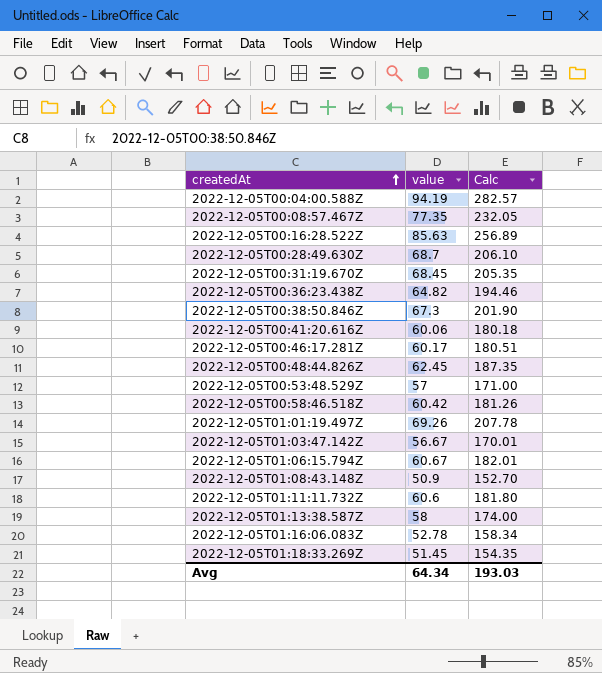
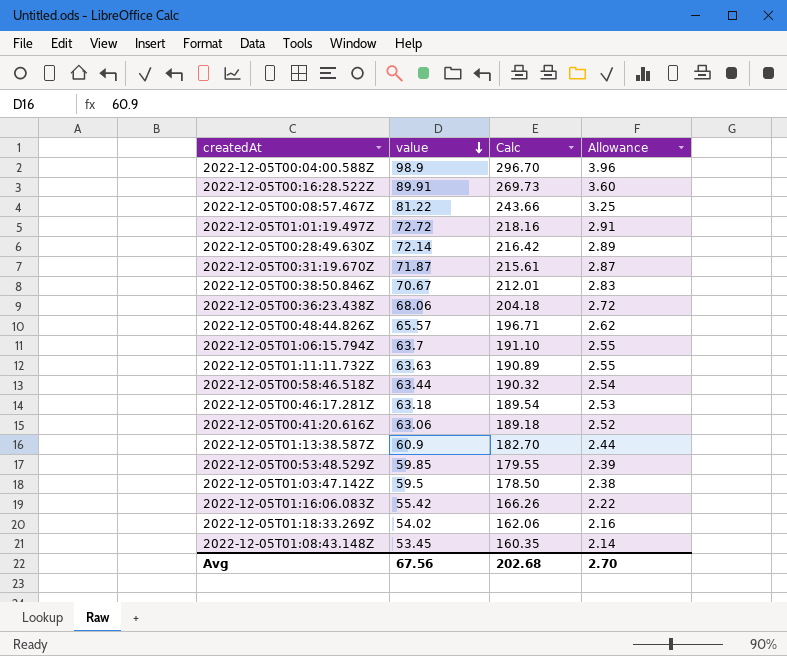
row order: createdAt ascending -> value descending
column Allowance | formula: none -> [value] * 0.04
2022-12-05T00:04:00.588Z | value: 94.19 -> 98.9
2022-12-05T00:04:00.588Z | Calc: 282.57 -> 296.70
2022-12-05T00:16:28.522Z | value: 85.63 -> 89.91
2022-12-05T00:16:28.522Z | Calc: 256.89 -> 269.73
2022-12-05T00:08:57.467Z | value: 77.35 -> 81.22
2022-12-05T00:08:57.467Z | Calc: 232.05 -> 243.66
2022-12-05T01:01:19.497Z | value: 69.26 -> 72.72
2022-12-05T01:01:19.497Z | Calc: 207.78 -> 218.16
2022-12-05T00:28:49.630Z | value: 68.7 -> 72.14
2022-12-05T00:28:49.630Z | Calc: 206.10 -> 216.42
2022-12-05T00:31:19.670Z | value: 68.45 -> 71.87
2022-12-05T00:31:19.670Z | Calc: 205.35 -> 215.61
2022-12-05T00:38:50.846Z | value: 67.3 -> 70.67
2022-12-05T00:38:50.846Z | Calc: 201.90 -> 212.01
2022-12-05T00:36:23.438Z | value: 64.82 -> 68.06
2022-12-05T00:36:23.438Z | Calc: 194.46 -> 204.18
2022-12-05T00:48:44.826Z | value: 62.45 -> 65.57
2022-12-05T00:48:44.826Z | Calc: 187.35 -> 196.71
2022-12-05T01:06:15.794Z | value: 60.67 -> 63.7
2022-12-05T01:06:15.794Z | Calc: 182.01 -> 191.10
2022-12-05T01:11:11.732Z | value: 60.6 -> 63.63
2022-12-05T01:11:11.732Z | Calc: 181.80 -> 190.89
2022-12-05T00:58:46.518Z | value: 60.42 -> 63.44
2022-12-05T00:58:46.518Z | Calc: 181.26 -> 190.32
2022-12-05T00:46:17.281Z | value: 60.17 -> 63.18
2022-12-05T00:46:17.281Z | Calc: 180.51 -> 189.54
2022-12-05T00:41:20.616Z | value: 60.06 -> 63.06
2022-12-05T00:41:20.616Z | Calc: 180.18 -> 189.18
2022-12-05T01:13:38.587Z | value: 58 -> 60.9
2022-12-05T01:13:38.587Z | Calc: 174.00 -> 182.70
2022-12-05T00:53:48.529Z | value: 57 -> 59.85
2022-12-05T00:53:48.529Z | Calc: 171.00 -> 179.55
2022-12-05T01:03:47.142Z | value: 56.67 -> 59.5
2022-12-05T01:03:47.142Z | Calc: 170.01 -> 178.50
2022-12-05T01:16:06.083Z | value: 52.78 -> 55.42
2022-12-05T01:16:06.083Z | Calc: 158.34 -> 166.26
2022-12-05T01:18:33.269Z | value: 51.45 -> 54.02
2022-12-05T01:18:33.269Z | Calc: 154.35 -> 162.06
2022-12-05T01:08:43.148Z | value: 50.9 -> 53.45
2022-12-05T01:08:43.148Z | Calc: 152.70 -> 160.35
Avg | value: 64.34 -> 67.56
Avg | Calc: 193.03 -> 202.68

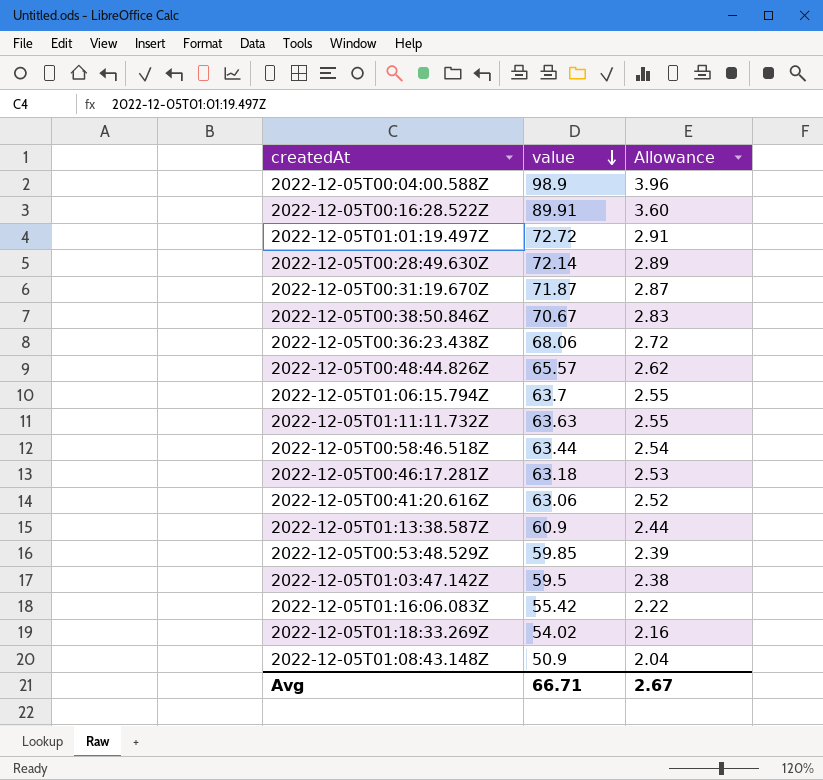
column Calc | formula: [value] * 3 -> none
row 2022-12-05T00:08:57.467Z: 81.22 | 243.66 | 3.25 -> none
2022-12-05T01:08:43.148Z | value: 53.45 -> 50.9
2022-12-05T01:08:43.148Z | Allowance: 2.14 -> 2.04
Avg | value: 67.56 -> 66.71
Avg | Allowance: 2.70 -> 2.67

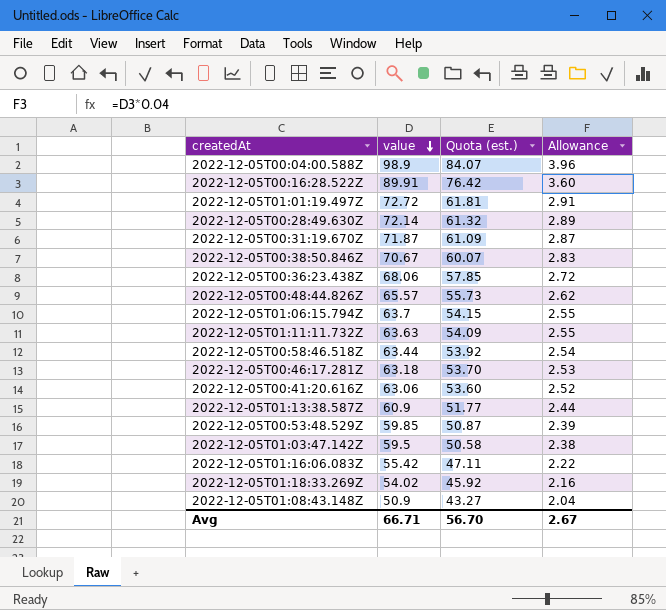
column Quota (est.) | formula: none -> [value] * 0.85

